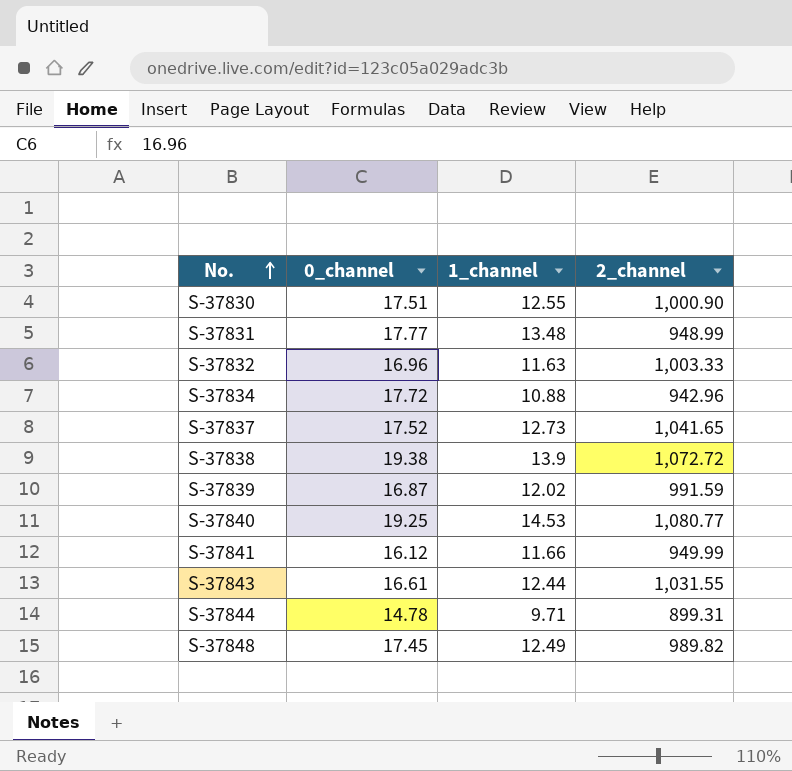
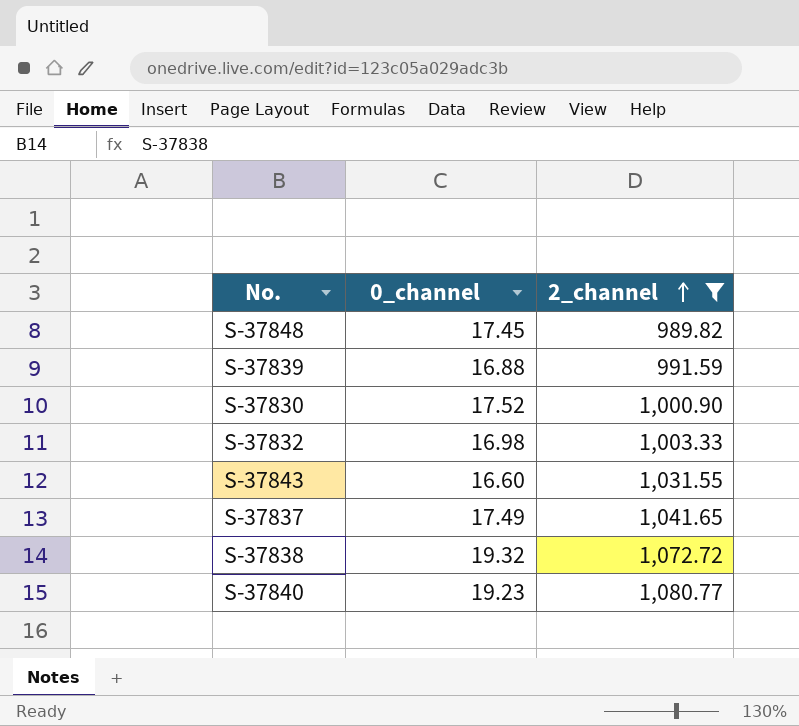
filter: none -> 2_channel >= 989.82
row order: No. ascending -> 2_channel ascending
column 1_channel | position: 3 -> none
S-37839 | 0_channel: 16.87 -> 16.88
S-37830 | 0_channel: 17.51 -> 17.52
S-37832 | 0_channel: 16.96 -> 16.98
S-37843 | 0_channel: 16.61 -> 16.60
S-37837 | 0_channel: 17.52 -> 17.49
S-37838 | 0_channel: 19.38 -> 19.32
S-37840 | 0_channel: 19.25 -> 19.23

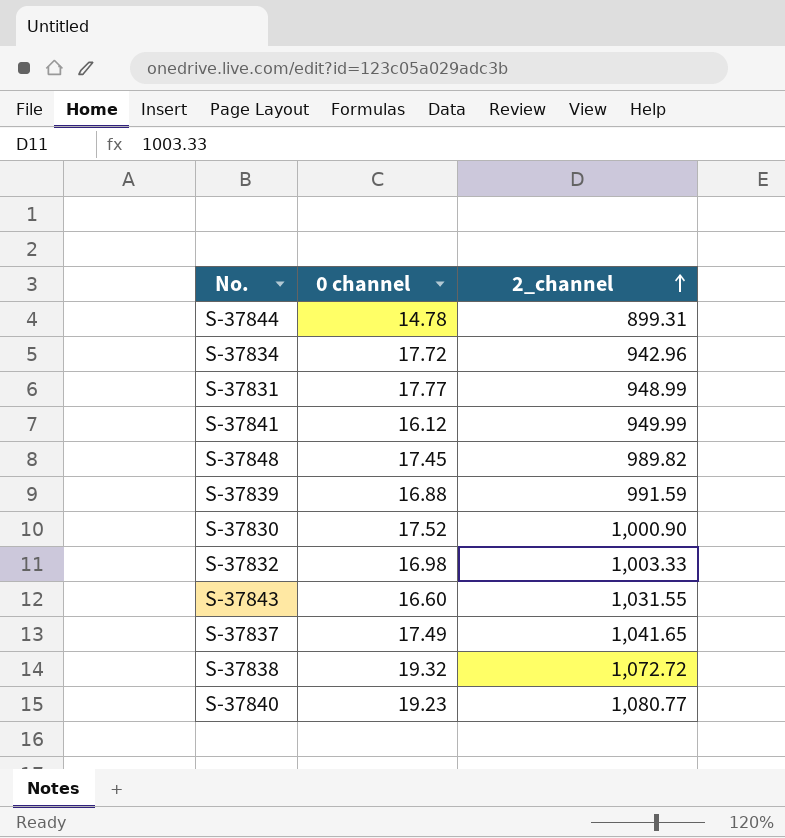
filter: 2_channel >= 989.82 -> none
column name: 0_channel -> 0 channel

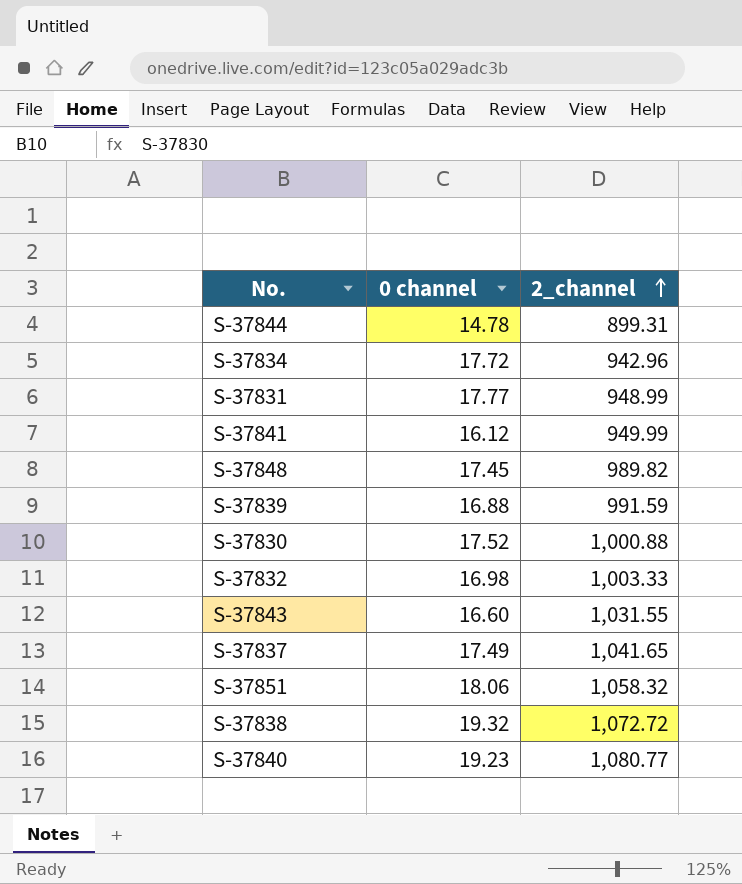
S-37830 | 2_channel: 1,000.90 -> 1,000.88
row S-37851: none -> 18.06 | 1,058.32

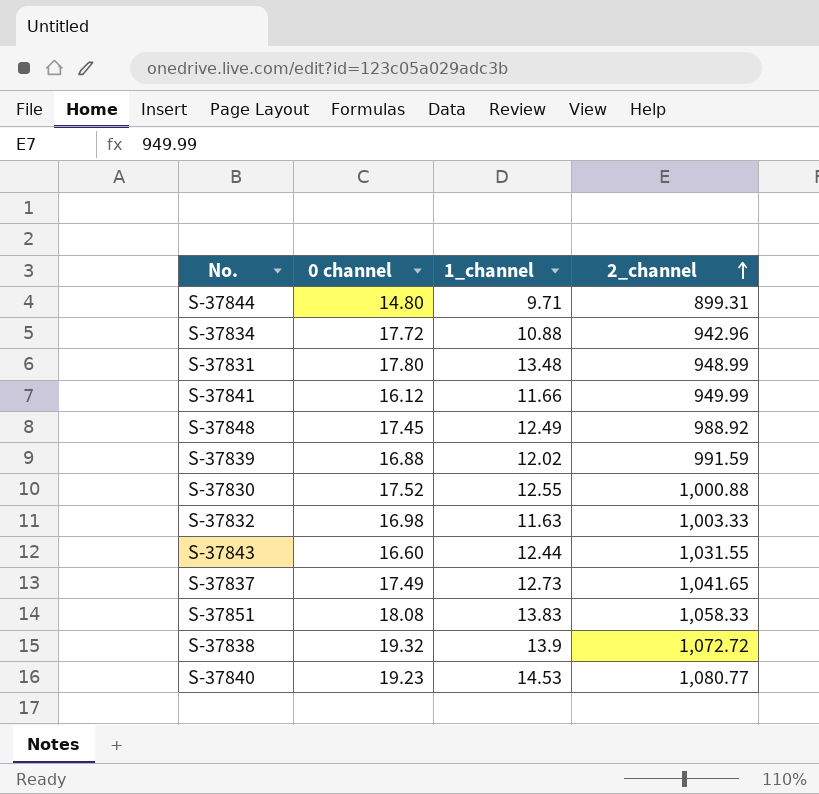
column 1_channel | position: none -> 3
S-37844 | 0 channel: 14.78 -> 14.80
S-37831 | 0 channel: 17.77 -> 17.80
S-37848 | 2_channel: 989.82 -> 988.92
S-37851 | 0 channel: 18.06 -> 18.08
S-37851 | 2_channel: 1,058.32 -> 1,058.33

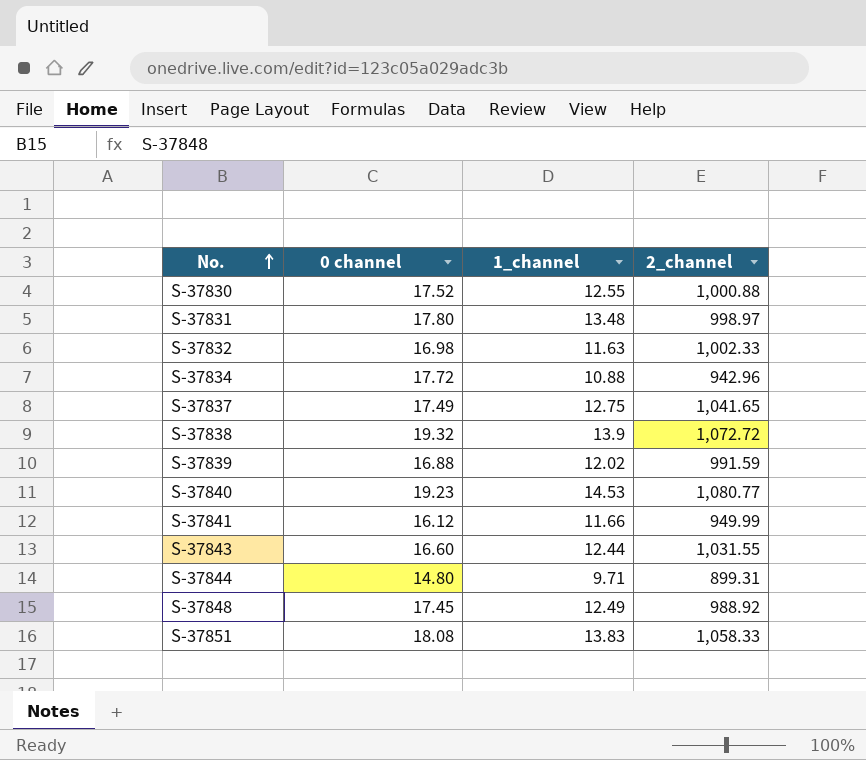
row order: 2_channel ascending -> No. ascending
S-37831 | 2_channel: 948.99 -> 998.97
S-37832 | 2_channel: 1,003.33 -> 1,002.33
S-37837 | 1_channel: 12.73 -> 12.75

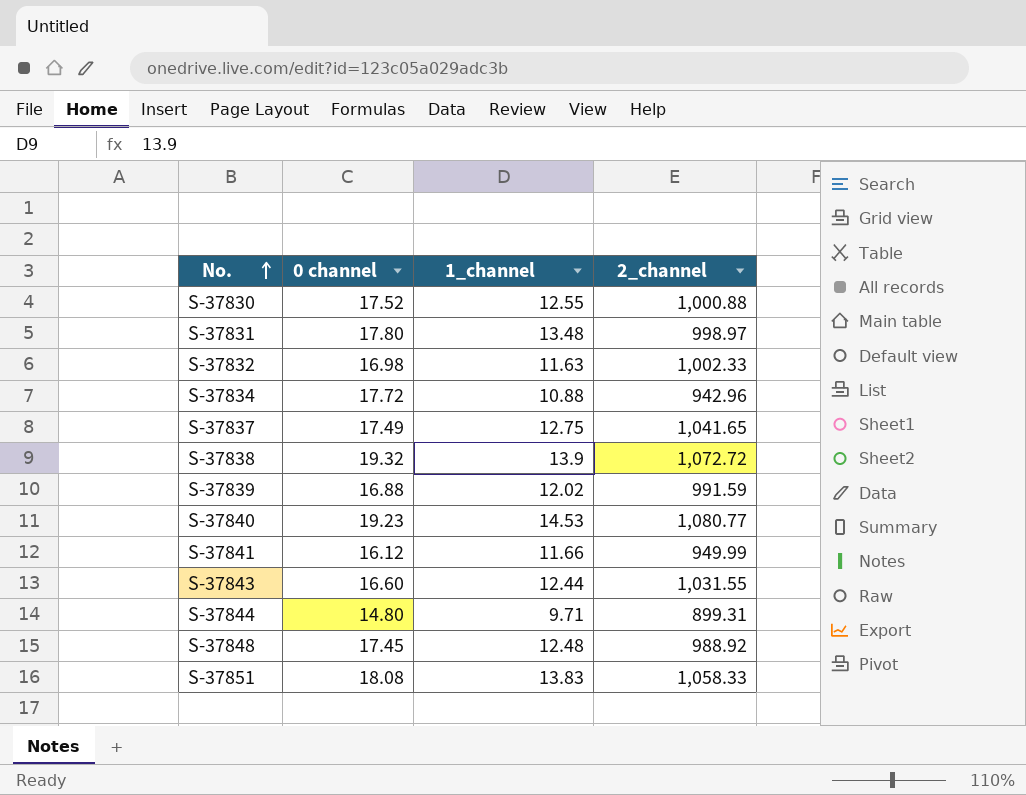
S-37848 | 1_channel: 12.49 -> 12.48

